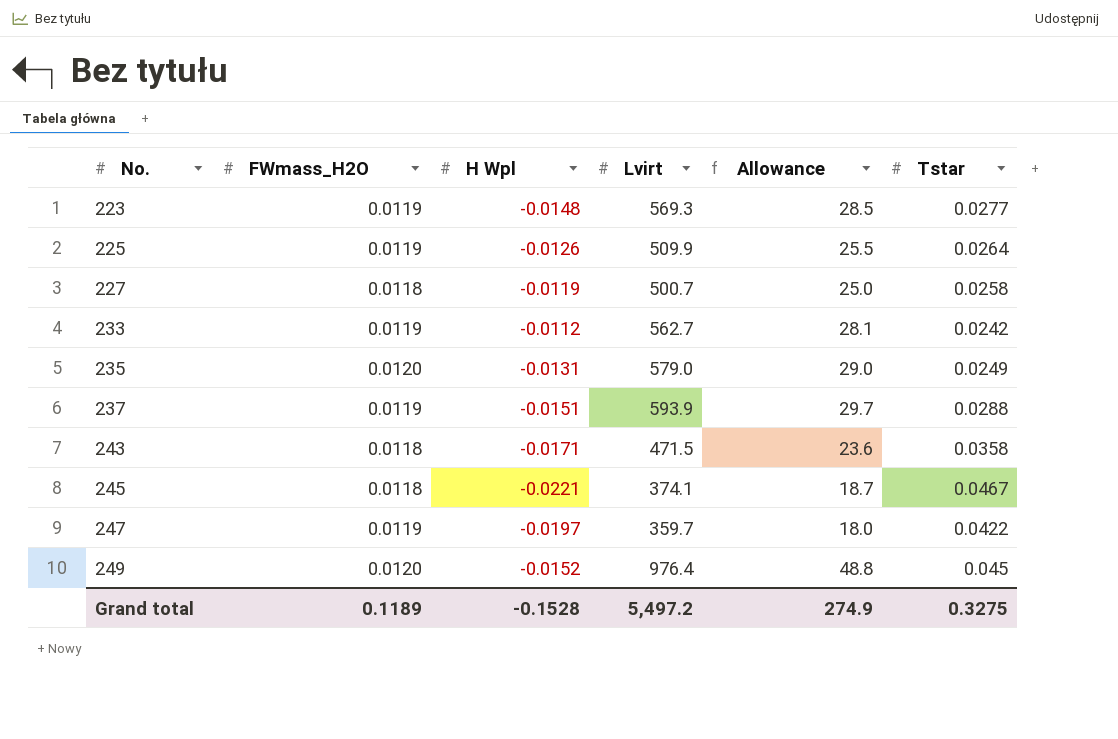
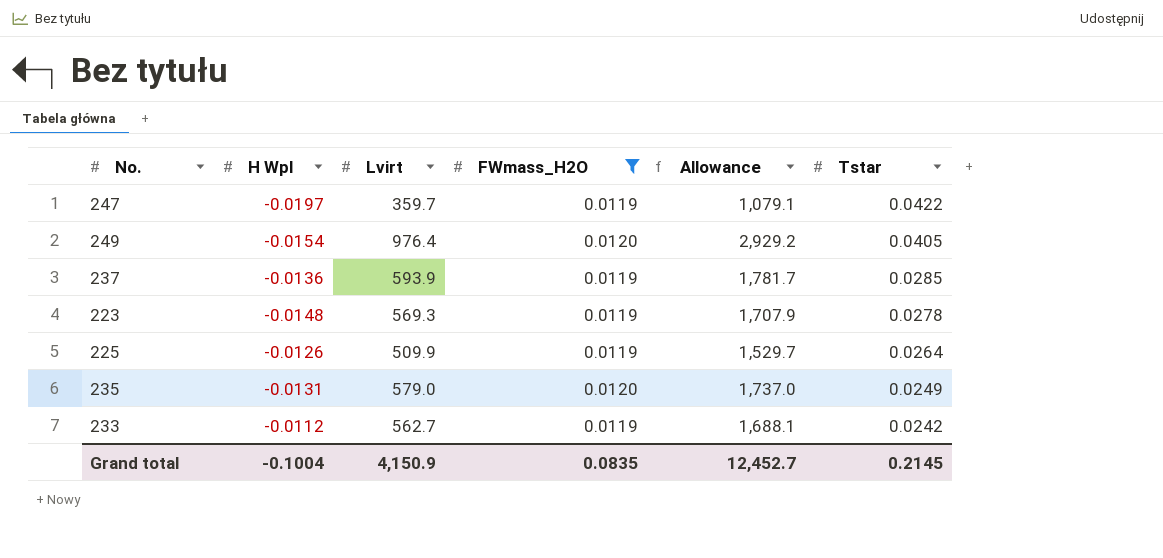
filter: none -> FWmass_H2O != 0.0118
row order: No. ascending -> Tstar descending
column FWmass_H2O | position: 2 -> 4
column Allowance | formula: [Lvirt] * 0.05 -> [Lvirt] * 3
249 | H Wpl: -0.0152 -> -0.0154
249 | Tstar: 0.045 -> 0.0405
237 | H Wpl: -0.0151 -> -0.0136
237 | Tstar: 0.0288 -> 0.0285
223 | Tstar: 0.0277 -> 0.0278
Grand total | H Wpl: -0.1528 -> -0.1004
Grand total | Lvirt: 5,497.2 -> 4,150.9
Grand total | FWmass_H2O: 0.1189 -> 0.0835
Grand total | Allowance: 274.9 -> 12,452.7
Grand total | Tstar: 0.3275 -> 0.2145

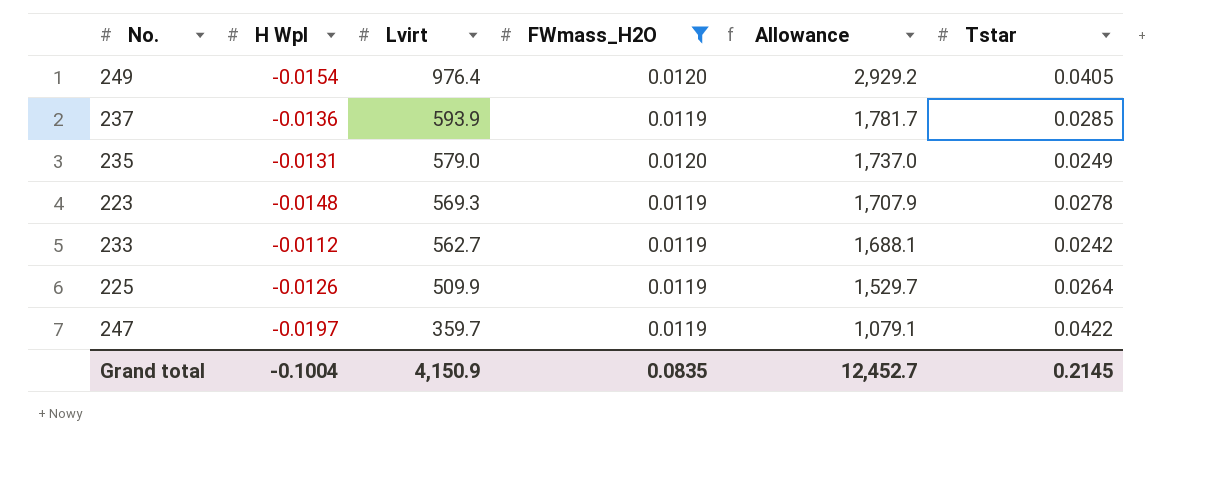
row order: Tstar descending -> Lvirt descending

